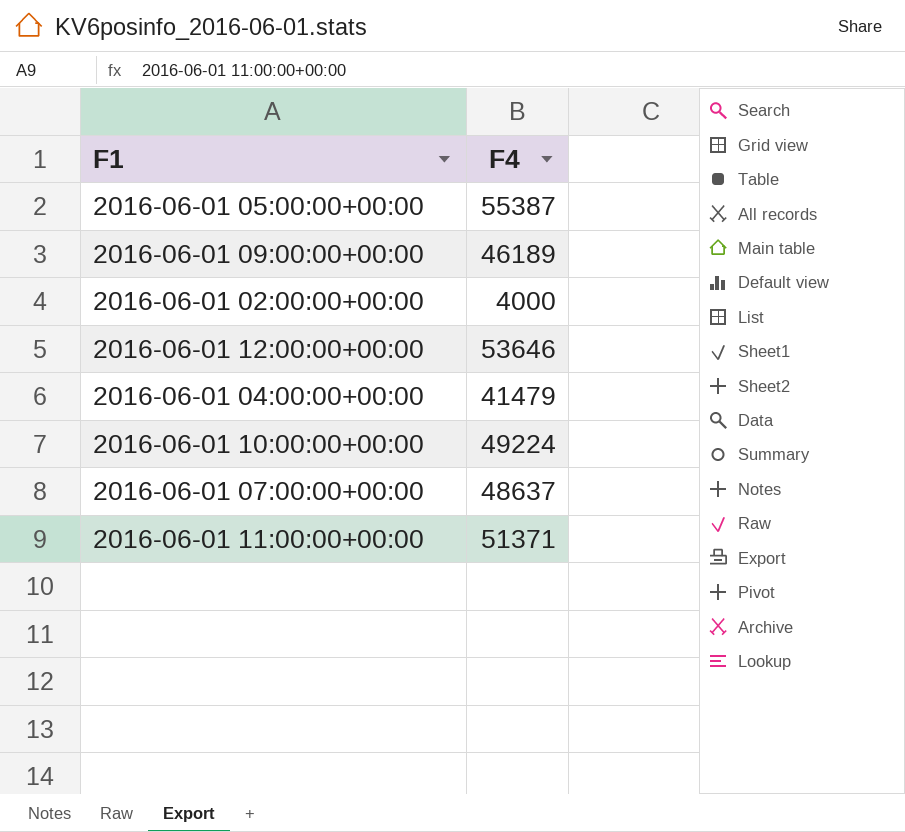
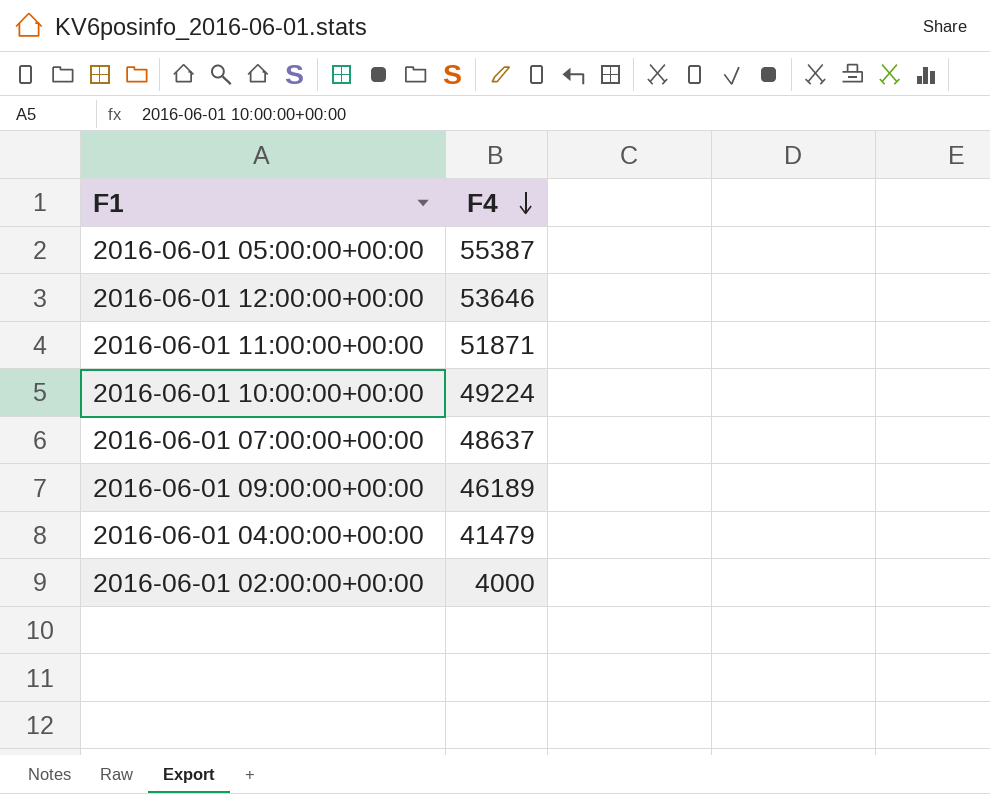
row order: none -> F4 descending
2016-06-01 11:00:00+00:00 | F4: 51371 -> 51871

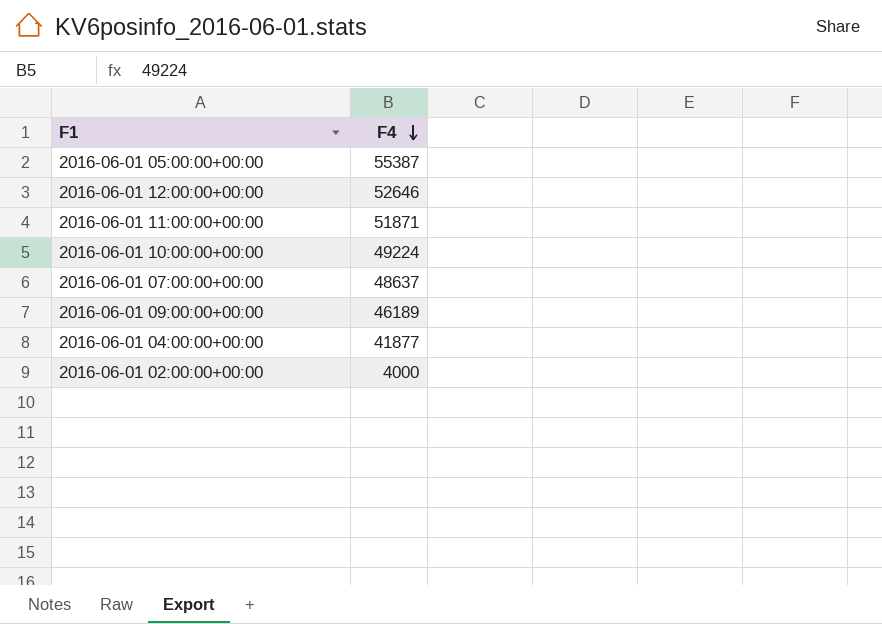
2016-06-01 12:00:00+00:00 | F4: 53646 -> 52646
2016-06-01 04:00:00+00:00 | F4: 41479 -> 41877

